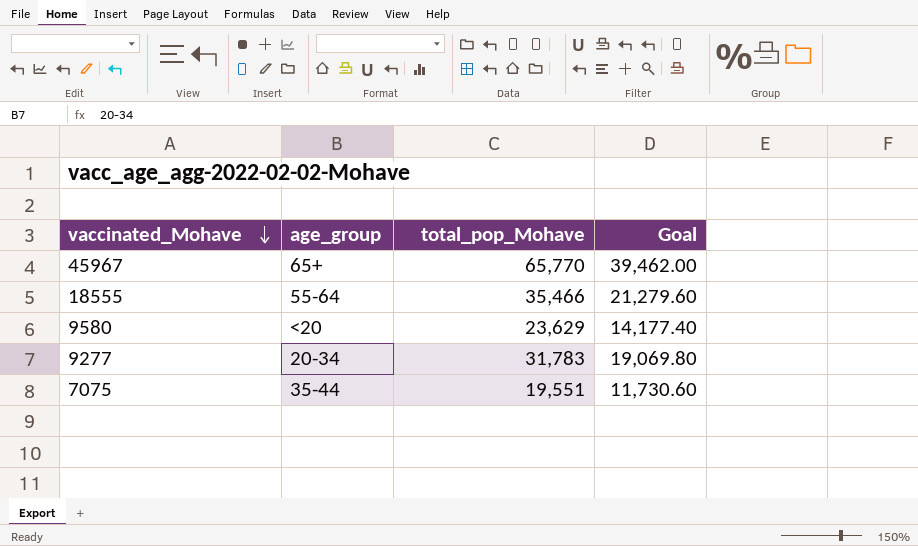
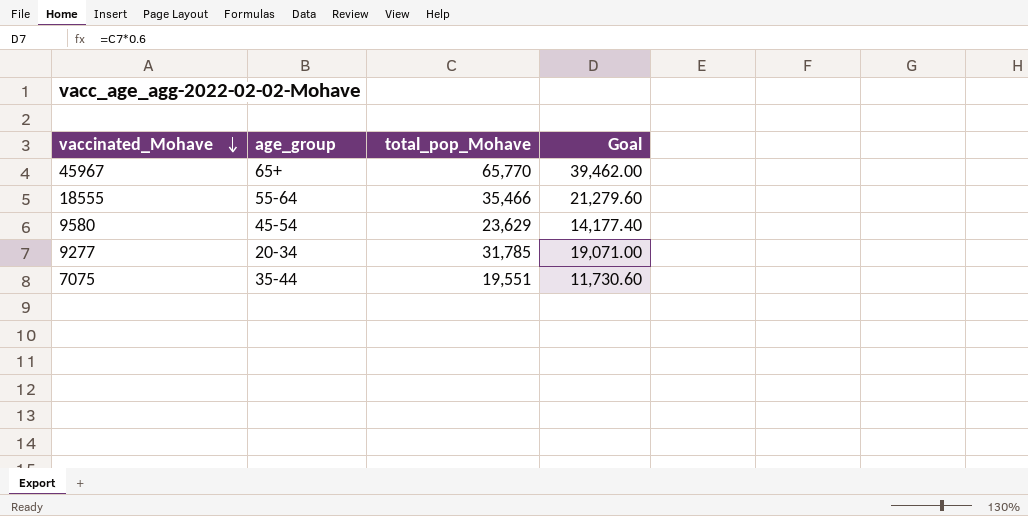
9580 | age_group: <20 -> 45-54
9277 | total_pop_Mohave: 31,783 -> 31,785
9277 | Goal: 19,069.80 -> 19,071.00

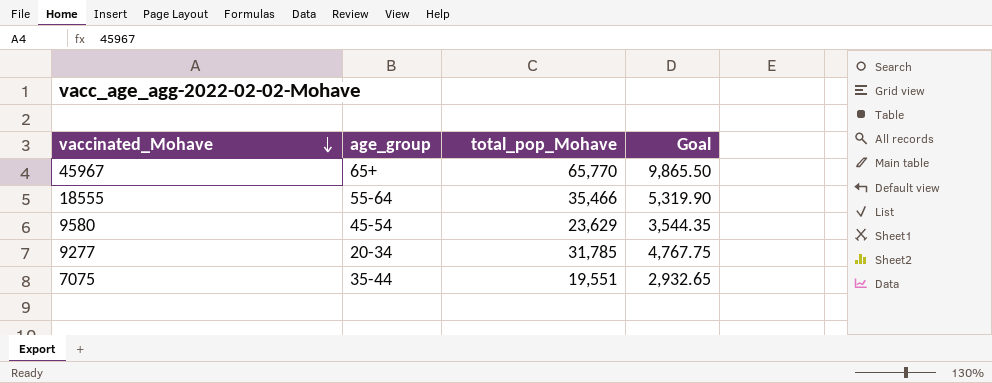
column Goal | formula: [total_pop_Mohave] * 0.6 -> [total_pop_Mohave] * 0.15

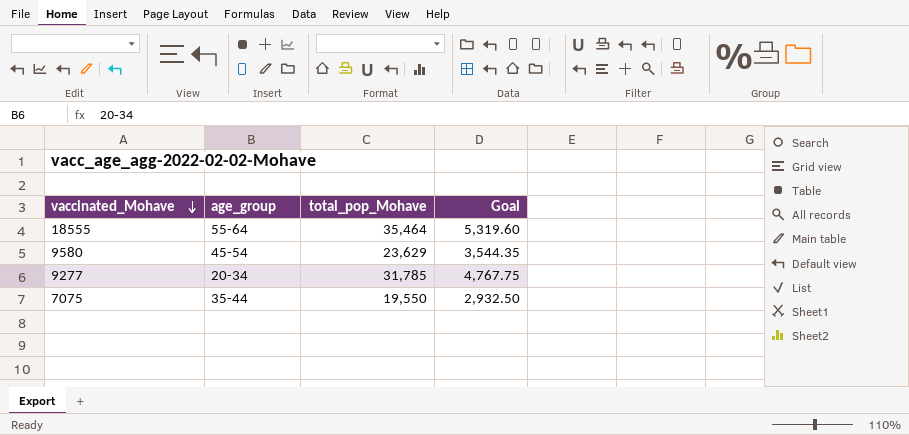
row 45967: 65+ | 65,770 | 9,865.50 -> none
18555 | total_pop_Mohave: 35,466 -> 35,464
18555 | Goal: 5,319.90 -> 5,319.60
7075 | total_pop_Mohave: 19,551 -> 19,550
7075 | Goal: 2,932.65 -> 2,932.50

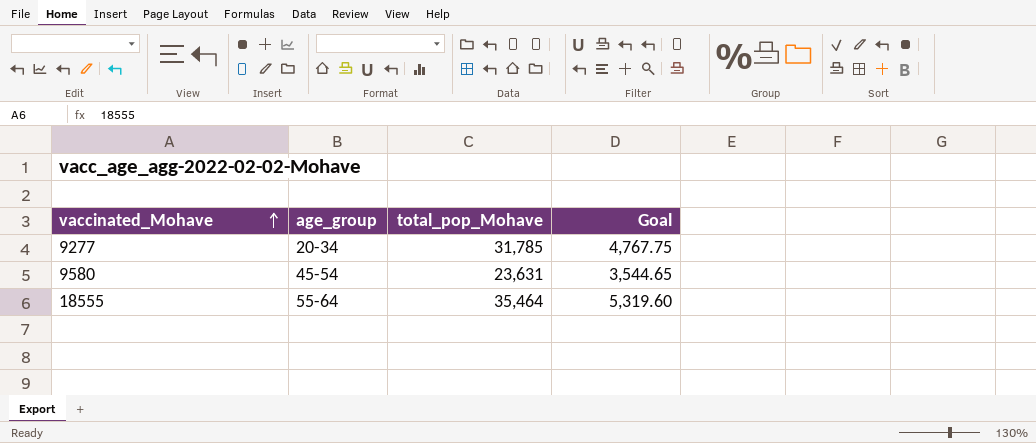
row order: vaccinated_Mohave descending -> vaccinated_Mohave ascending
row 7075: 35-44 | 19,550 | 2,932.50 -> none
9580 | total_pop_Mohave: 23,629 -> 23,631
9580 | Goal: 3,544.35 -> 3,544.65

